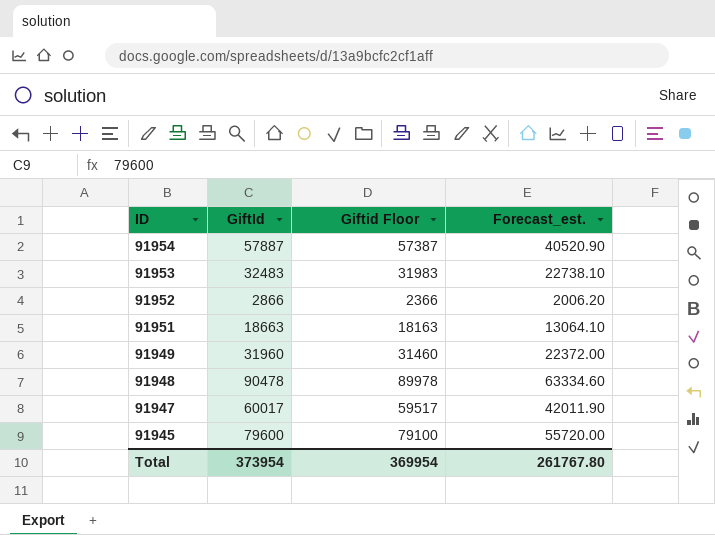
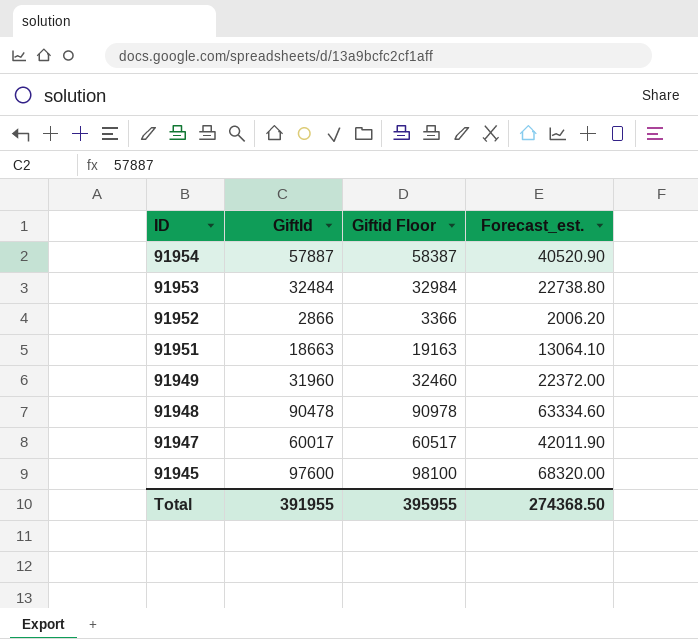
column Giftid Floor | formula: [GiftId] - 500 -> [GiftId] + 500
91953 | GiftId: 32483 -> 32484
91953 | Forecast_est.: 22738.10 -> 22738.80
91945 | GiftId: 79600 -> 97600
91945 | Forecast_est.: 55720.00 -> 68320.00
Total | GiftId: 373954 -> 391955
Total | Giftid Floor: 369954 -> 395955
Total | Forecast_est.: 261767.80 -> 274368.50

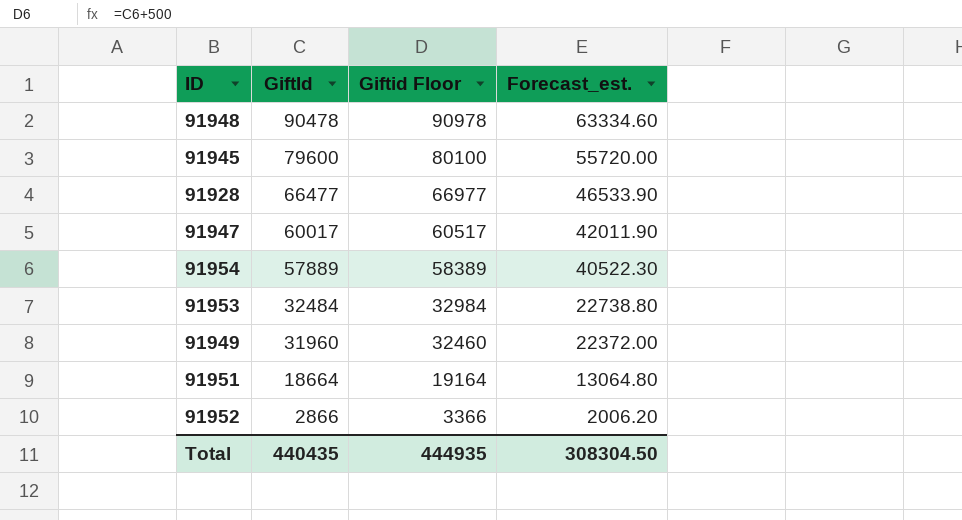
row order: ID descending -> GiftId descending
91945 | GiftId: 97600 -> 79600
91945 | Giftid Floor: 98100 -> 80100
91945 | Forecast_est.: 68320.00 -> 55720.00
row 91928: none -> 66477 | 66977 | 46533.90
91954 | GiftId: 57887 -> 57889
91954 | Giftid Floor: 58387 -> 58389
91954 | Forecast_est.: 40520.90 -> 40522.30
91951 | GiftId: 18663 -> 18664
91951 | Giftid Floor: 19163 -> 19164
91951 | Forecast_est.: 13064.10 -> 13064.80
Total | GiftId: 391955 -> 440435
Total | Giftid Floor: 395955 -> 444935
Total | Forecast_est.: 274368.50 -> 308304.50

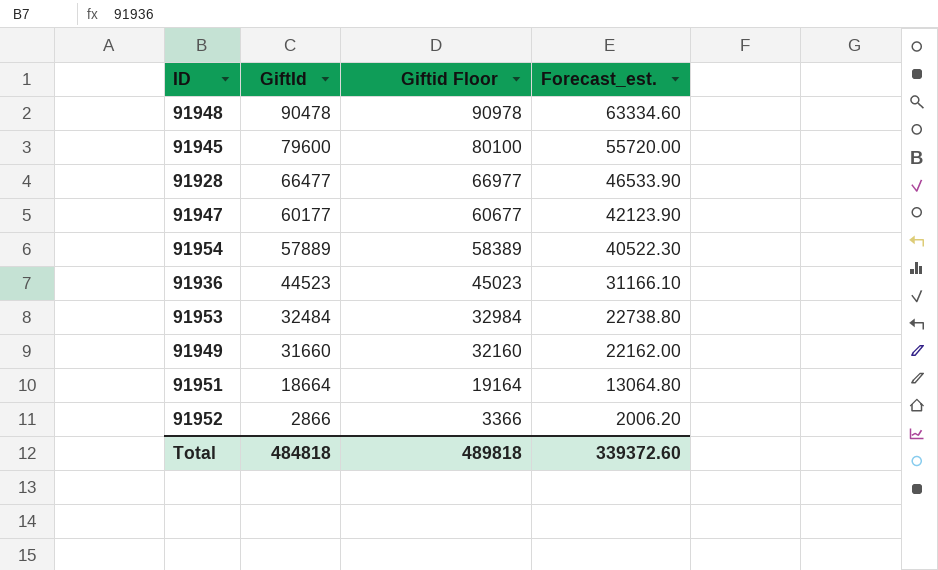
91947 | GiftId: 60017 -> 60177
91947 | Giftid Floor: 60517 -> 60677
91947 | Forecast_est.: 42011.90 -> 42123.90
row 91936: none -> 44523 | 45023 | 31166.10
91949 | GiftId: 31960 -> 31660
91949 | Giftid Floor: 32460 -> 32160
91949 | Forecast_est.: 22372.00 -> 22162.00
Total | GiftId: 440435 -> 484818
Total | Giftid Floor: 444935 -> 489818
Total | Forecast_est.: 308304.50 -> 339372.60

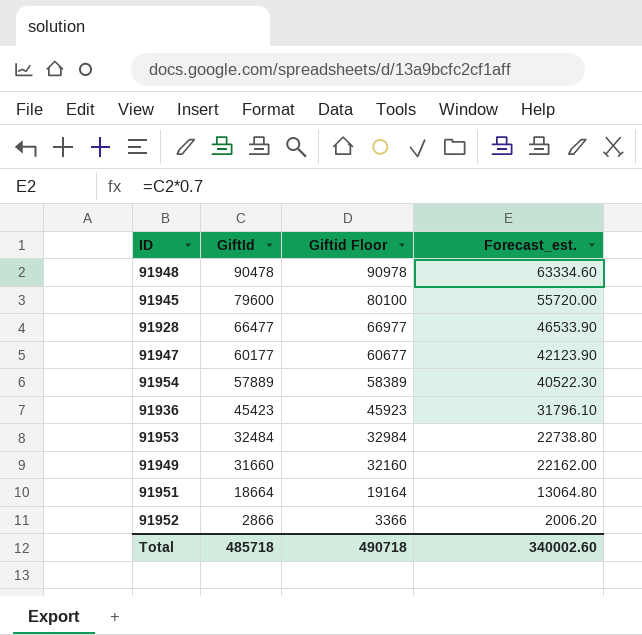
91936 | GiftId: 44523 -> 45423
91936 | Giftid Floor: 45023 -> 45923
91936 | Forecast_est.: 31166.10 -> 31796.10
Total | GiftId: 484818 -> 485718
Total | Giftid Floor: 489818 -> 490718
Total | Forecast_est.: 339372.60 -> 340002.60

